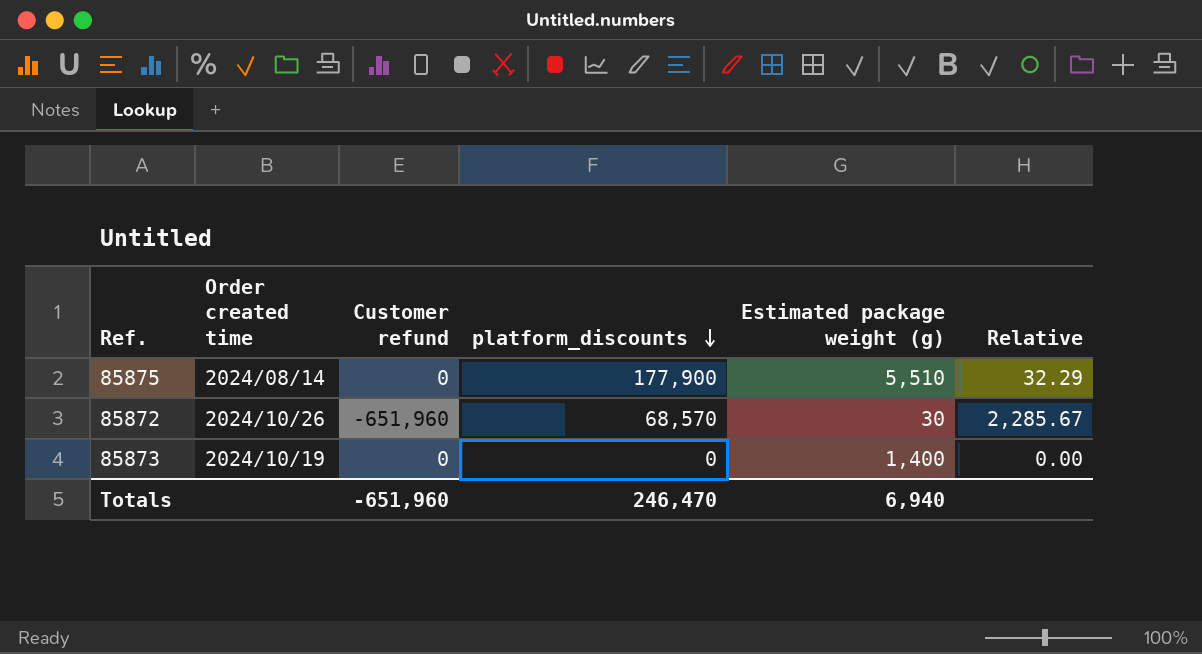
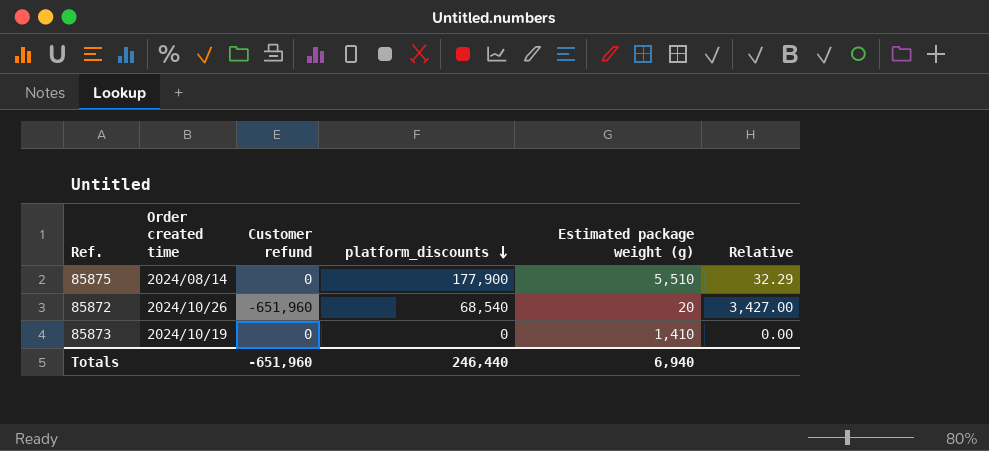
85872 | platform_discounts: 68,570 -> 68,540
85872 | Estimated package weight (g): 30 -> 20
85872 | Relative: 2,285.67 -> 3,427.00
85873 | Estimated package weight (g): 1,400 -> 1,410
Totals | platform_discounts: 246,470 -> 246,440

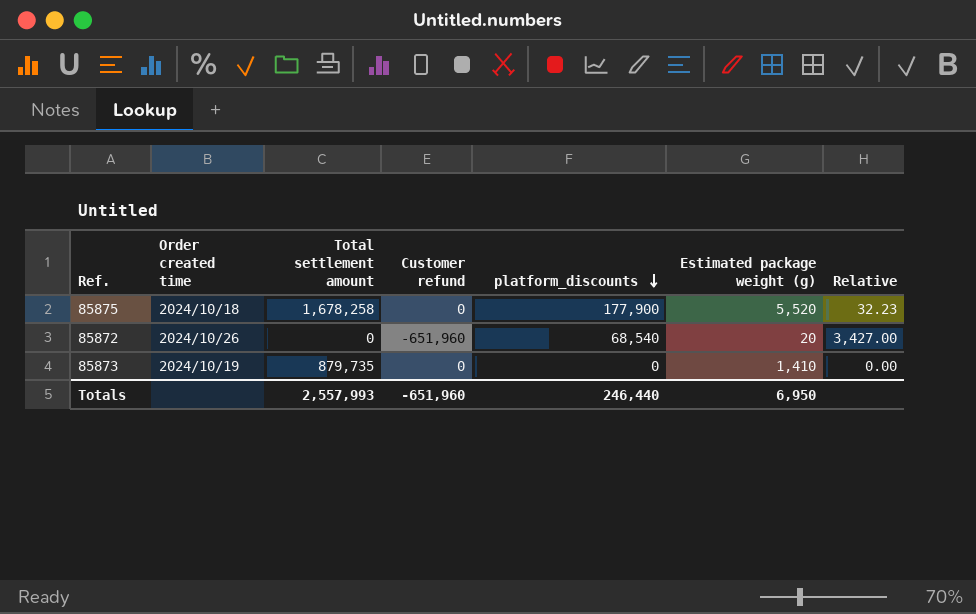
column Total settlement amount | position: none -> 3
85875 | Order created time: 2024/08/14 -> 2024/10/18
85875 | Estimated package weight (g): 5,510 -> 5,520
85875 | Relative: 32.29 -> 32.23
Totals | Estimated package weight (g): 6,940 -> 6,950

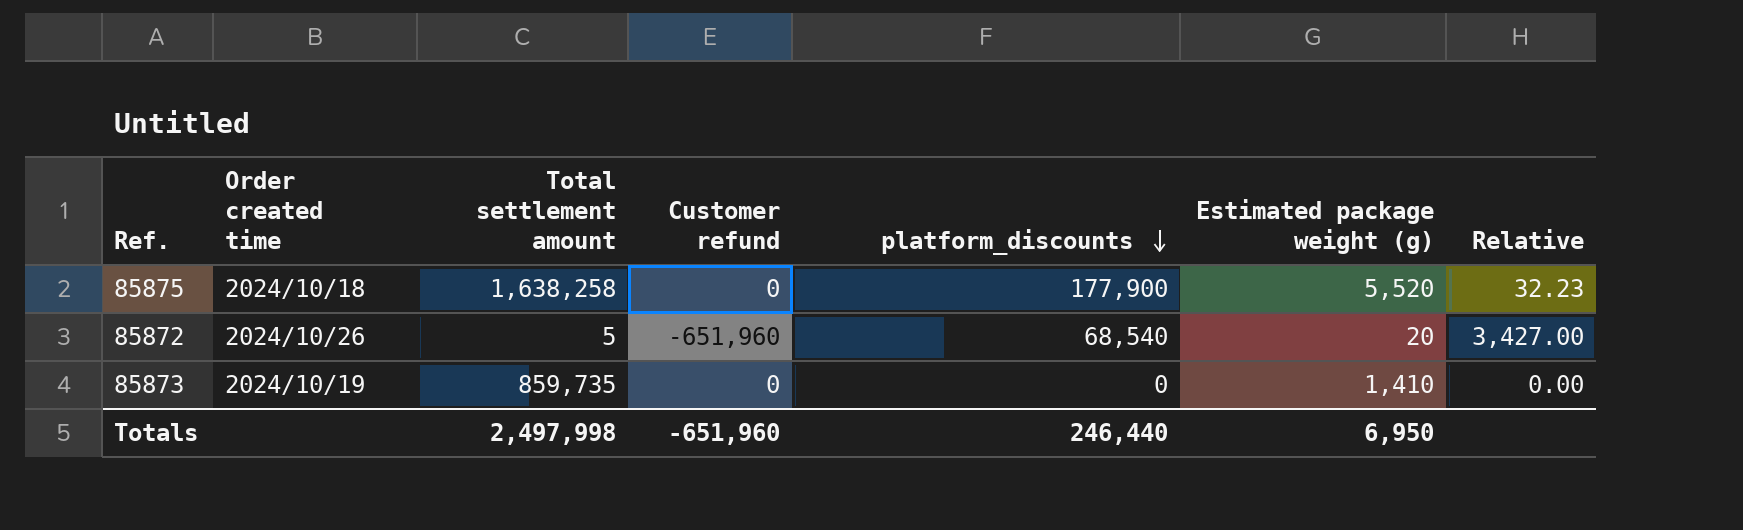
85875 | Total settlement amount: 1,678,258 -> 1,638,258
85872 | Total settlement amount: 0 -> 5
85873 | Total settlement amount: 879,735 -> 859,735
Totals | Total settlement amount: 2,557,993 -> 2,497,998

